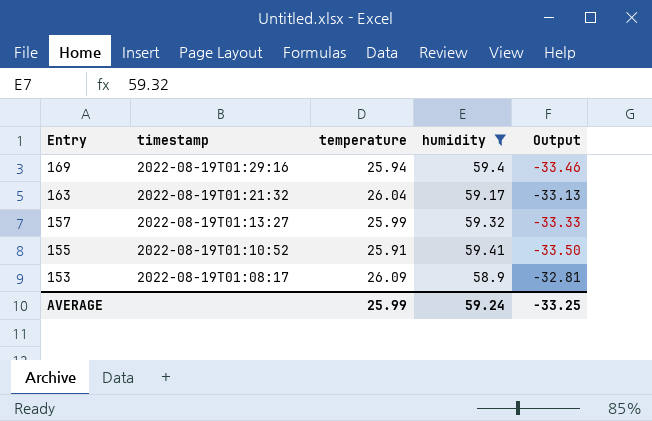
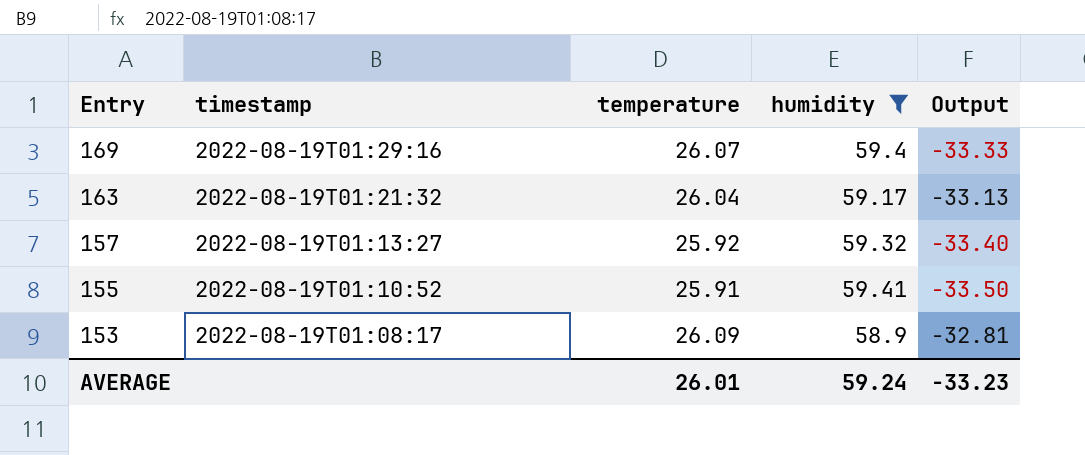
169 | temperature: 25.94 -> 26.07
169 | Output: -33.46 -> -33.33
157 | temperature: 25.99 -> 25.92
157 | Output: -33.33 -> -33.40
AVERAGE | temperature: 25.99 -> 26.01
AVERAGE | Output: -33.25 -> -33.23

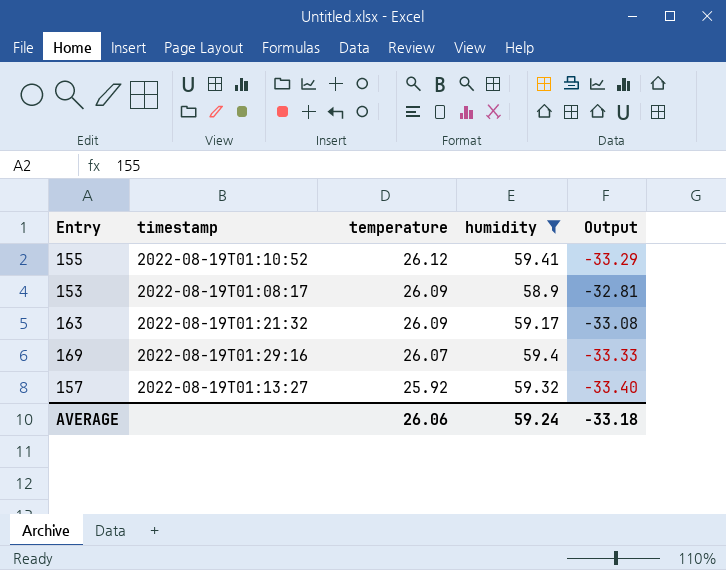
row order: Entry descending -> temperature descending
155 | temperature: 25.91 -> 26.12
155 | Output: -33.50 -> -33.29
163 | temperature: 26.04 -> 26.09
163 | Output: -33.13 -> -33.08
AVERAGE | temperature: 26.01 -> 26.06
AVERAGE | Output: -33.23 -> -33.18

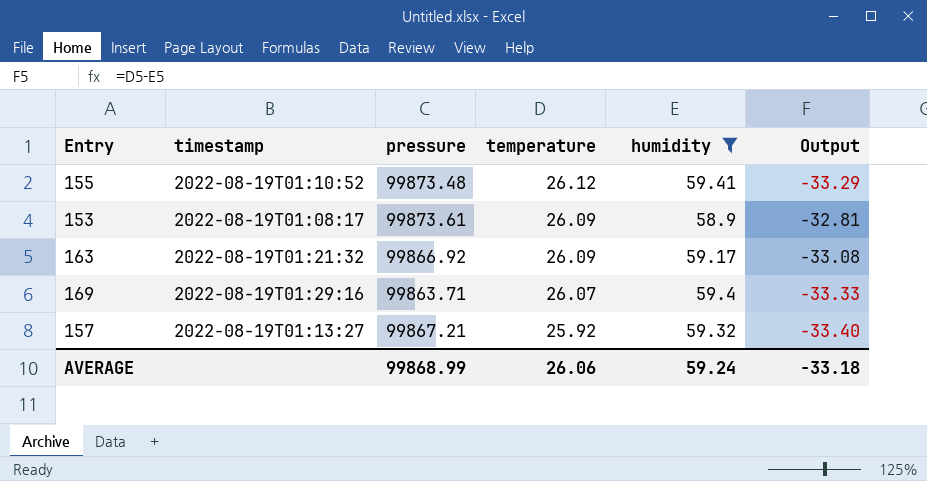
column pressure | position: none -> 3

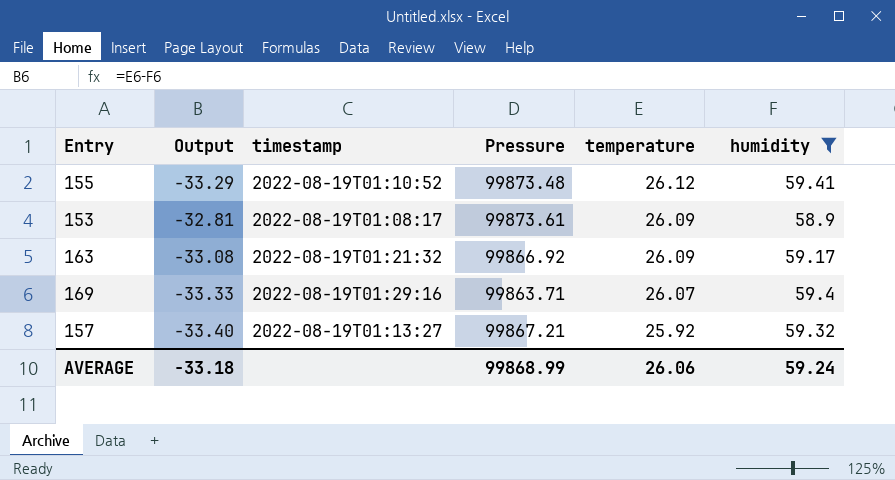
column Output | position: 6 -> 2
column name: pressure -> Pressure

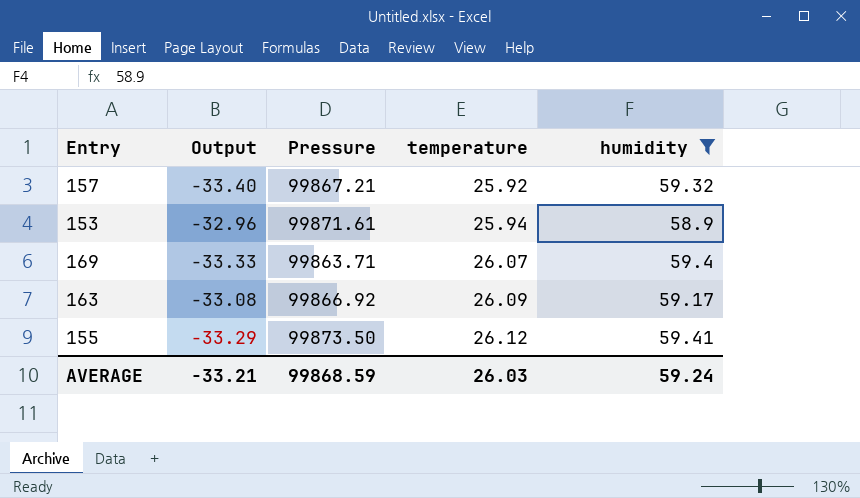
row order: temperature descending -> temperature ascending
column timestamp | position: 3 -> none
153 | Output: -32.81 -> -32.96
153 | Pressure: 99873.61 -> 99871.61
153 | temperature: 26.09 -> 25.94
155 | Pressure: 99873.48 -> 99873.50
AVERAGE | Output: -33.18 -> -33.21
AVERAGE | Pressure: 99868.99 -> 99868.59
AVERAGE | temperature: 26.06 -> 26.03

